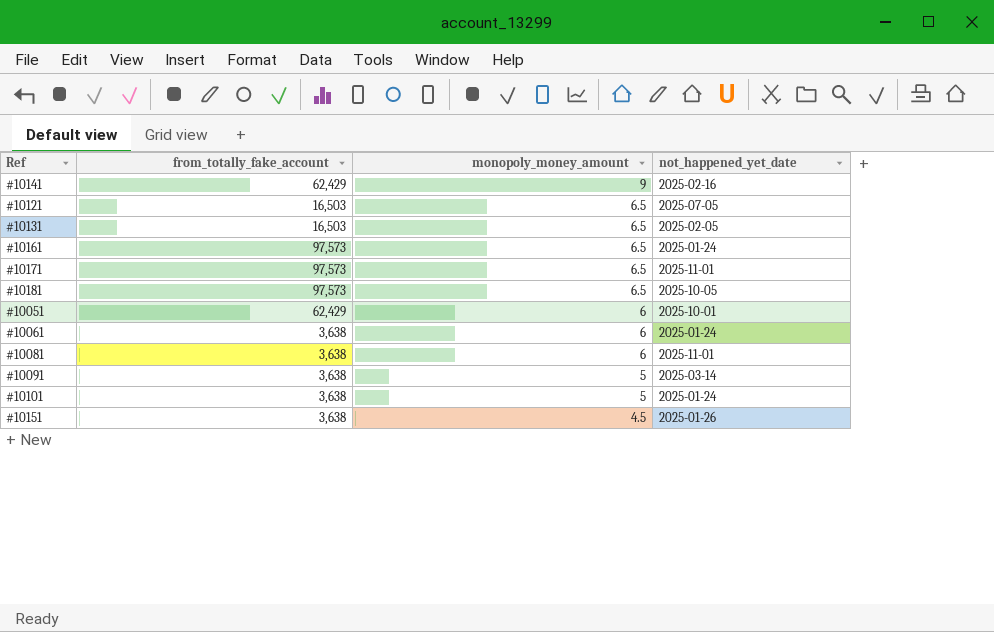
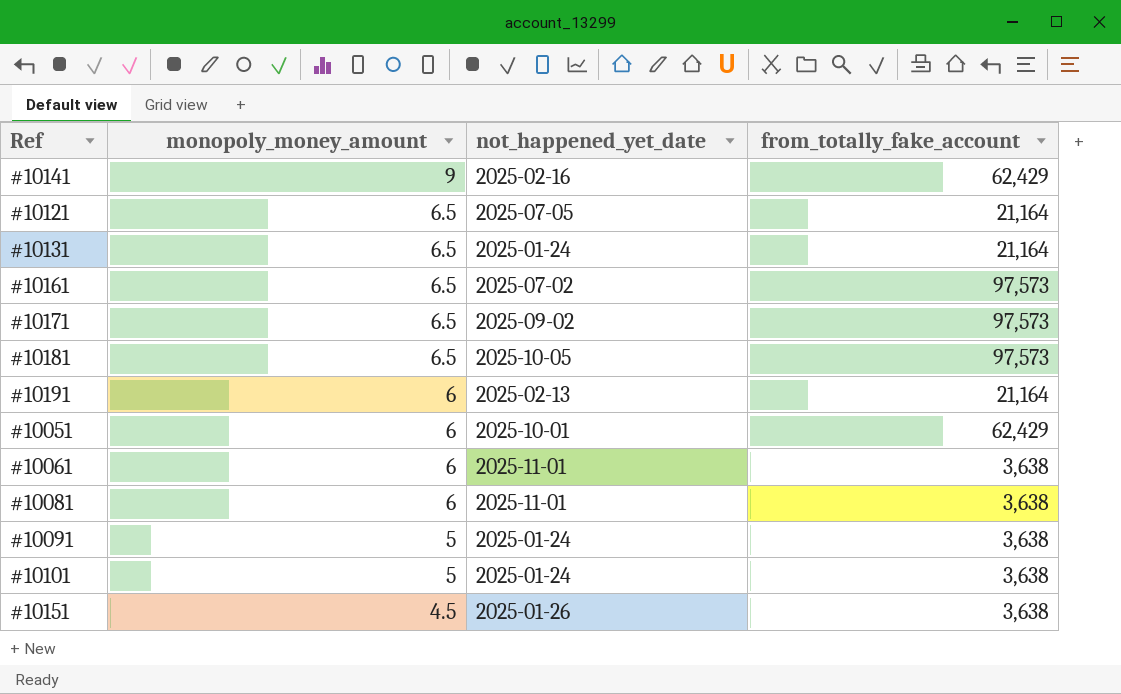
column from_totally_fake_account | position: 2 -> 4
#10121 | from_totally_fake_account: 16,503 -> 21,164
#10131 | not_happened_yet_date: 2025-02-05 -> 2025-01-24
#10131 | from_totally_fake_account: 16,503 -> 21,164
#10161 | not_happened_yet_date: 2025-01-24 -> 2025-07-02
#10171 | not_happened_yet_date: 2025-11-01 -> 2025-09-02
row #10191: none -> 6 | 2025-02-13 | 21,164
#10061 | not_happened_yet_date: 2025-01-24 -> 2025-11-01
#10091 | not_happened_yet_date: 2025-03-14 -> 2025-01-24

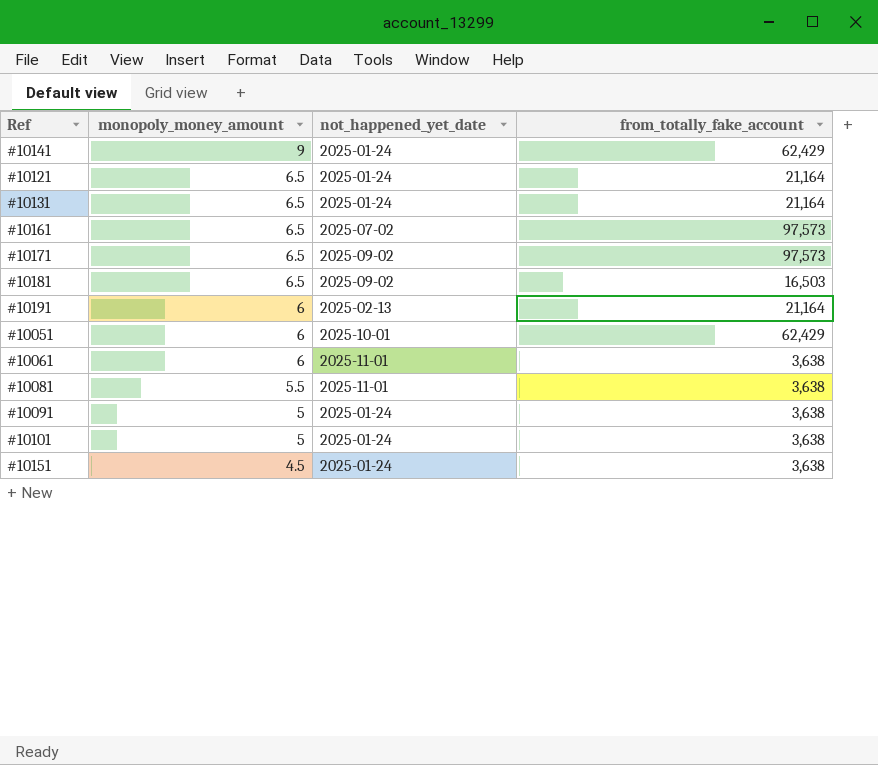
#10141 | not_happened_yet_date: 2025-02-16 -> 2025-01-24
#10121 | not_happened_yet_date: 2025-07-05 -> 2025-01-24
#10181 | not_happened_yet_date: 2025-10-05 -> 2025-09-02
#10181 | from_totally_fake_account: 97,573 -> 16,503
#10081 | monopoly_money_amount: 6 -> 5.5
#10151 | not_happened_yet_date: 2025-01-26 -> 2025-01-24

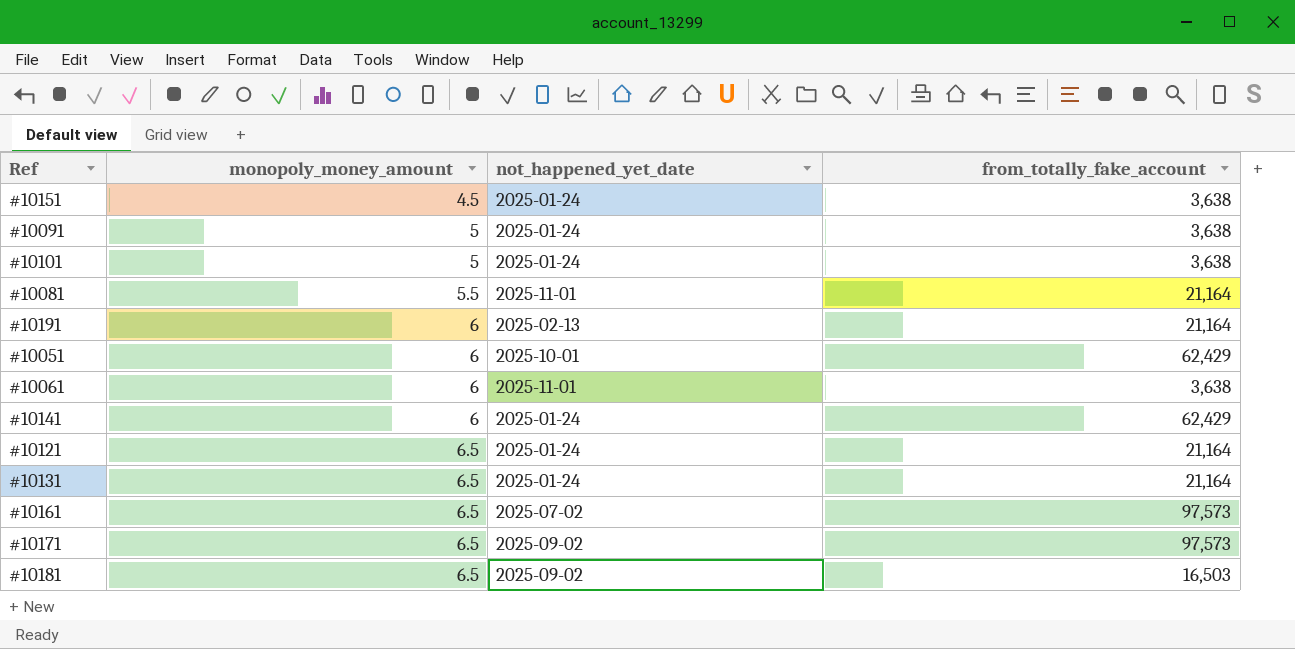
row order: monopoly_money_amount descending -> monopoly_money_amount ascending
#10081 | from_totally_fake_account: 3,638 -> 21,164
#10141 | monopoly_money_amount: 9 -> 6

